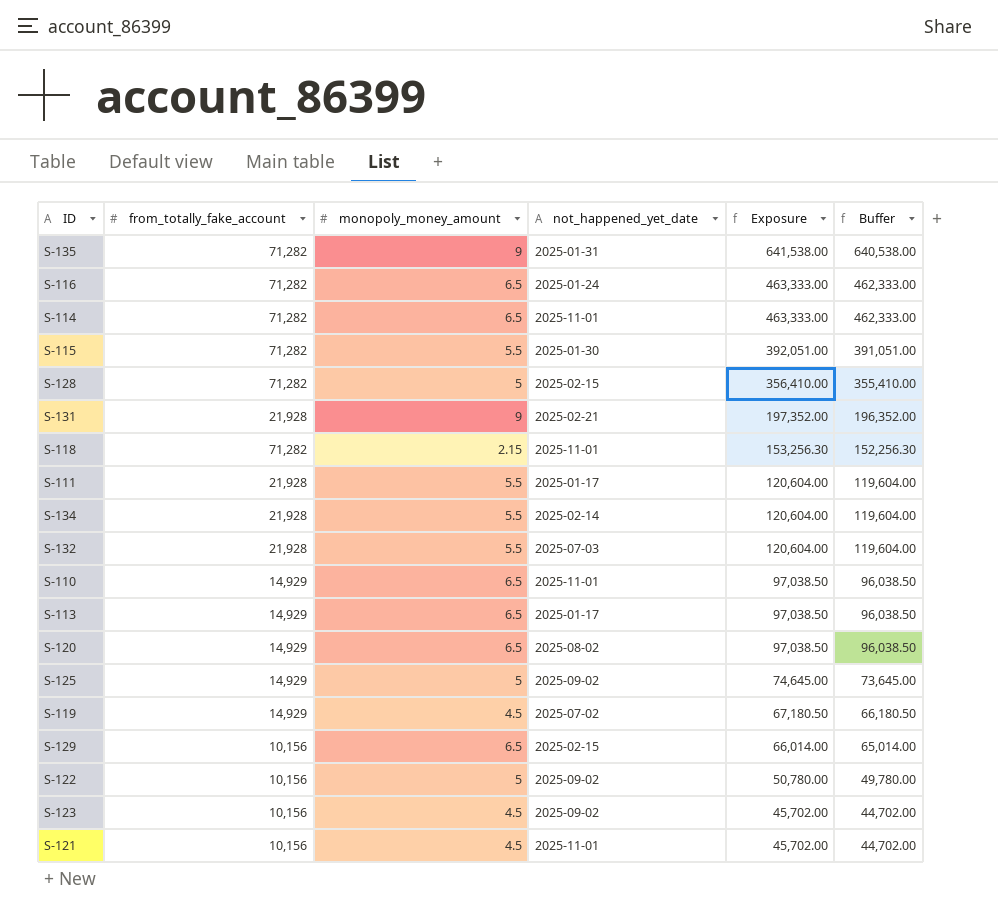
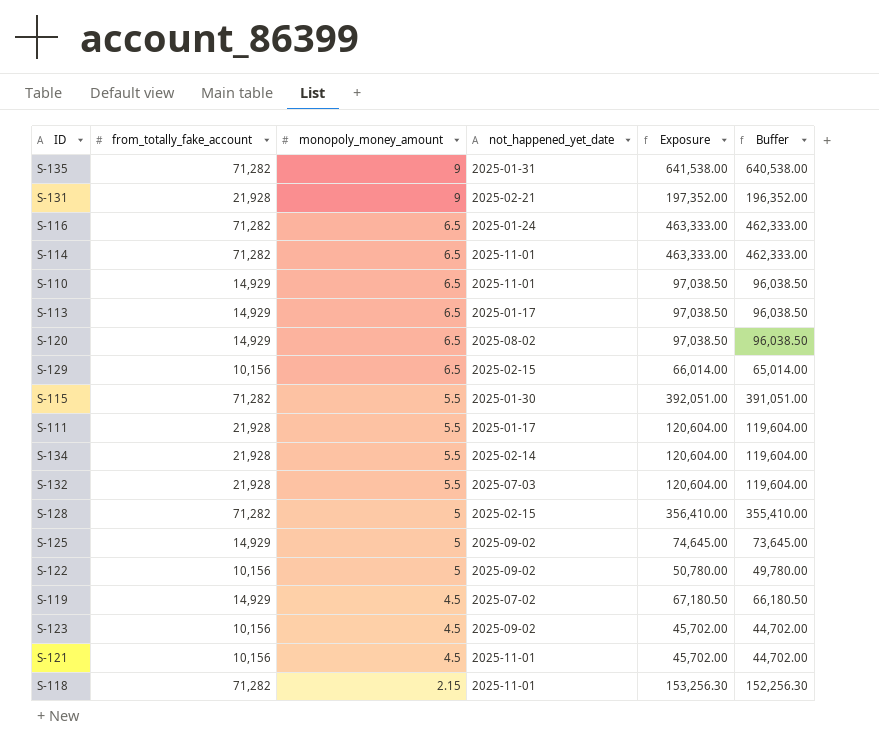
row order: Exposure descending -> monopoly_money_amount descending

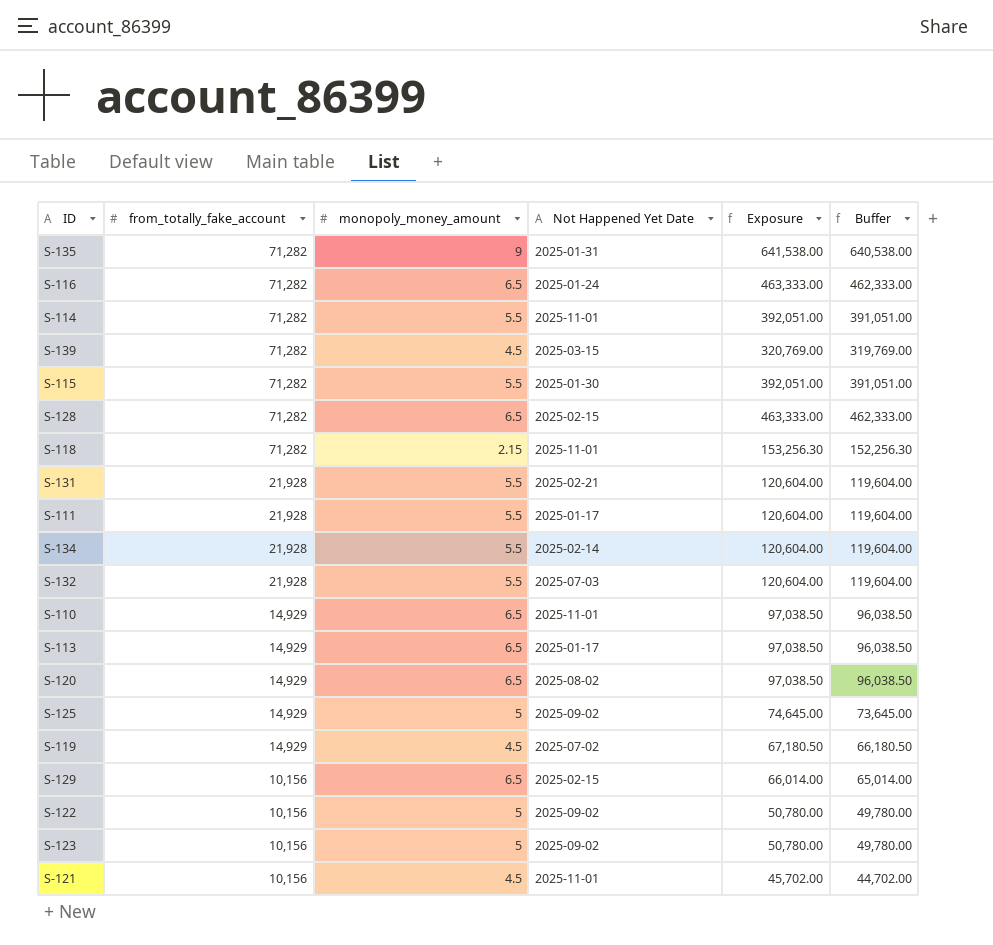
row order: monopoly_money_amount descending -> from_totally_fake_account descending
column name: not_happened_yet_date -> Not Happened Yet Date
S-114 | monopoly_money_amount: 6.5 -> 5.5
S-114 | Exposure: 463,333.00 -> 392,051.00
S-114 | Buffer: 462,333.00 -> 391,051.00
row S-139: none -> 71,282 | 4.5 | 2025-03-15 | 320,769.00 | 319,769.00
S-128 | monopoly_money_amount: 5 -> 6.5
S-128 | Exposure: 356,410.00 -> 463,333.00
S-128 | Buffer: 355,410.00 -> 462,333.00
S-131 | monopoly_money_amount: 9 -> 5.5
S-131 | Exposure: 197,352.00 -> 120,604.00
S-131 | Buffer: 196,352.00 -> 119,604.00
S-123 | monopoly_money_amount: 4.5 -> 5
S-123 | Exposure: 45,702.00 -> 50,780.00
S-123 | Buffer: 44,702.00 -> 49,780.00

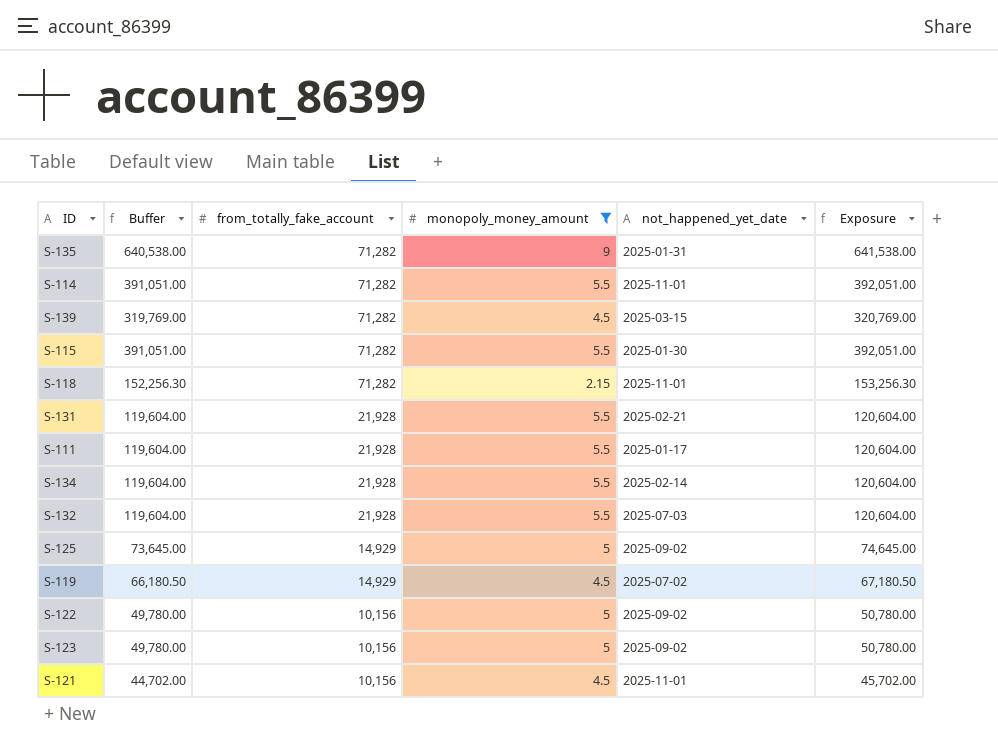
filter: none -> monopoly_money_amount != 6.5
column Buffer | position: 6 -> 2
column name: Not Happened Yet Date -> not_happened_yet_date

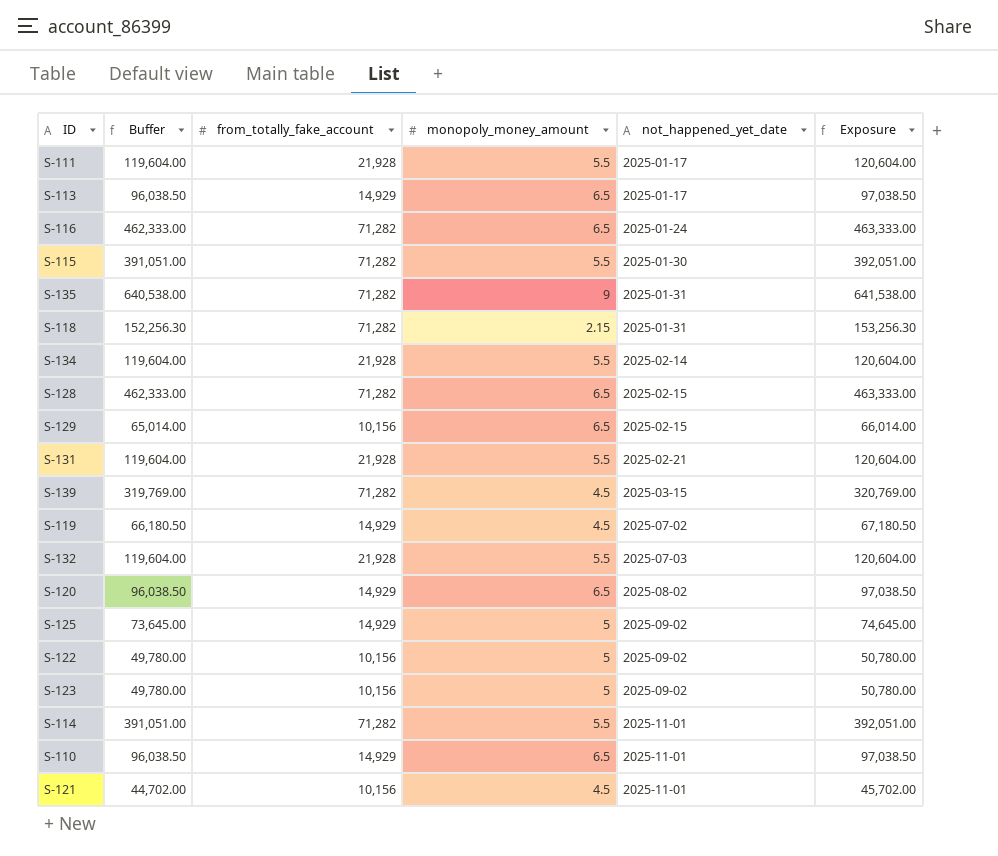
filter: monopoly_money_amount != 6.5 -> none
row order: from_totally_fake_account descending -> not_happened_yet_date ascending
S-118 | not_happened_yet_date: 2025-11-01 -> 2025-01-31

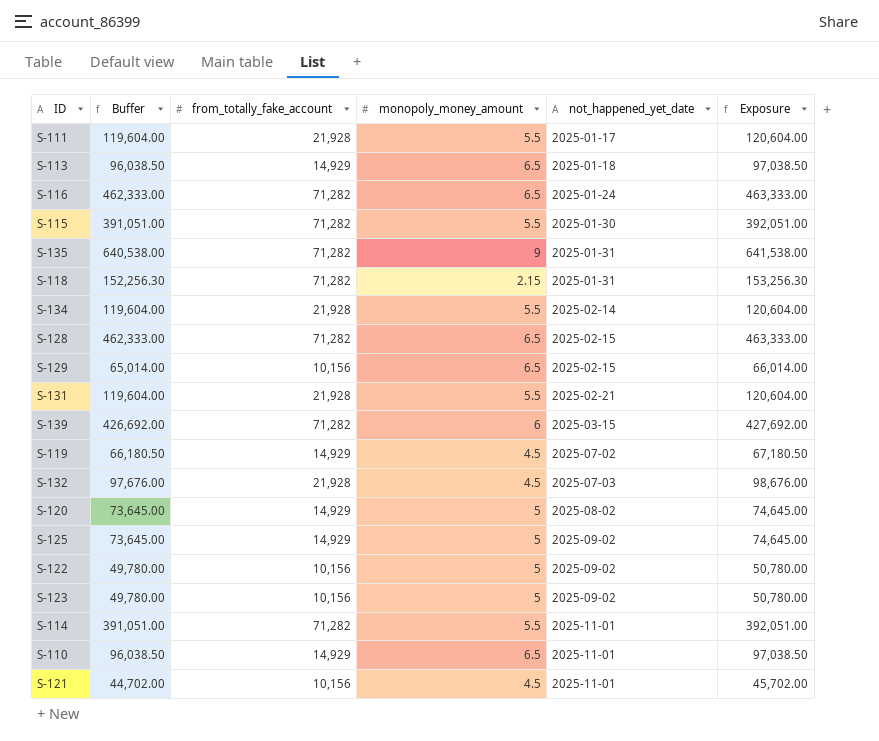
S-113 | not_happened_yet_date: 2025-01-17 -> 2025-01-18
S-139 | Buffer: 319,769.00 -> 426,692.00
S-139 | monopoly_money_amount: 4.5 -> 6
S-139 | Exposure: 320,769.00 -> 427,692.00
S-132 | Buffer: 119,604.00 -> 97,676.00
S-132 | monopoly_money_amount: 5.5 -> 4.5
S-132 | Exposure: 120,604.00 -> 98,676.00
S-120 | Buffer: 96,038.50 -> 73,645.00
S-120 | monopoly_money_amount: 6.5 -> 5
S-120 | Exposure: 97,038.50 -> 74,645.00

